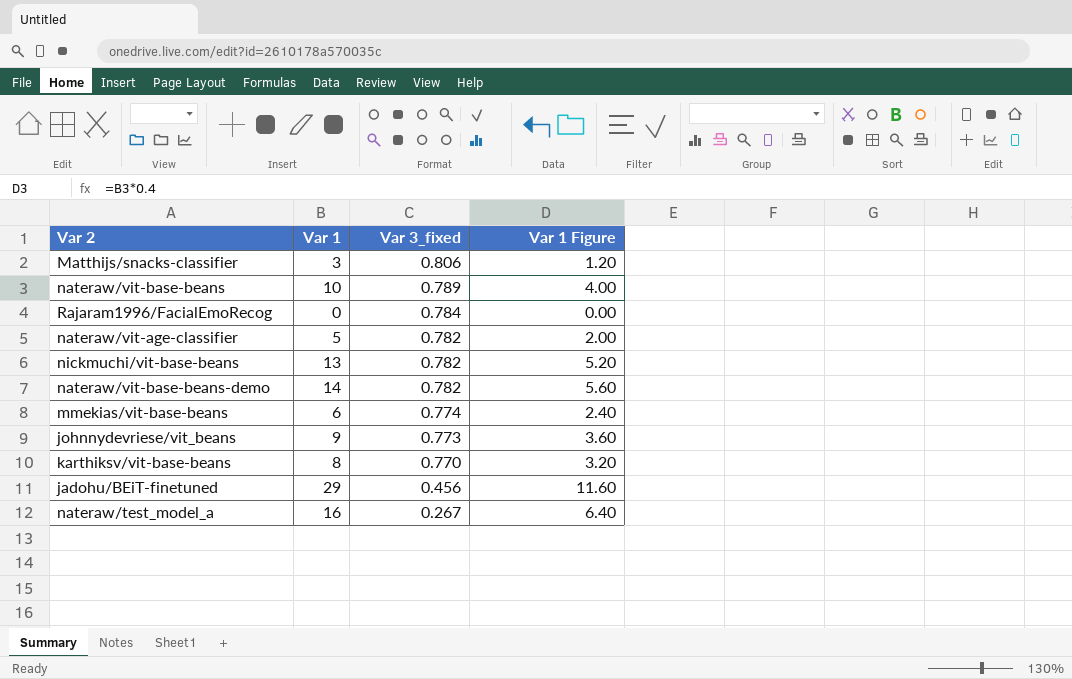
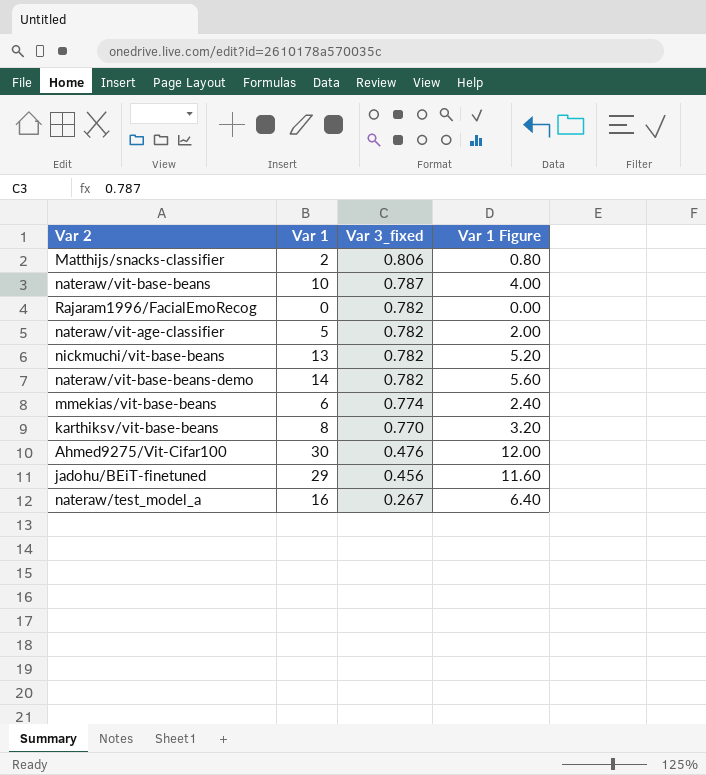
row johnnydevriese/vit_beans: 9 | 0.773 | 3.60 -> none
Matthijs/snacks-classifier | Var 1: 3 -> 2
Matthijs/snacks-classifier | Var 1 Figure: 1.20 -> 0.80
nateraw/vit-base-beans | Var 3_fixed: 0.789 -> 0.787
Rajaram1996/FacialEmoRecog | Var 3_fixed: 0.784 -> 0.782
row Ahmed9275/Vit-Cifar100: none -> 30 | 0.476 | 12.00

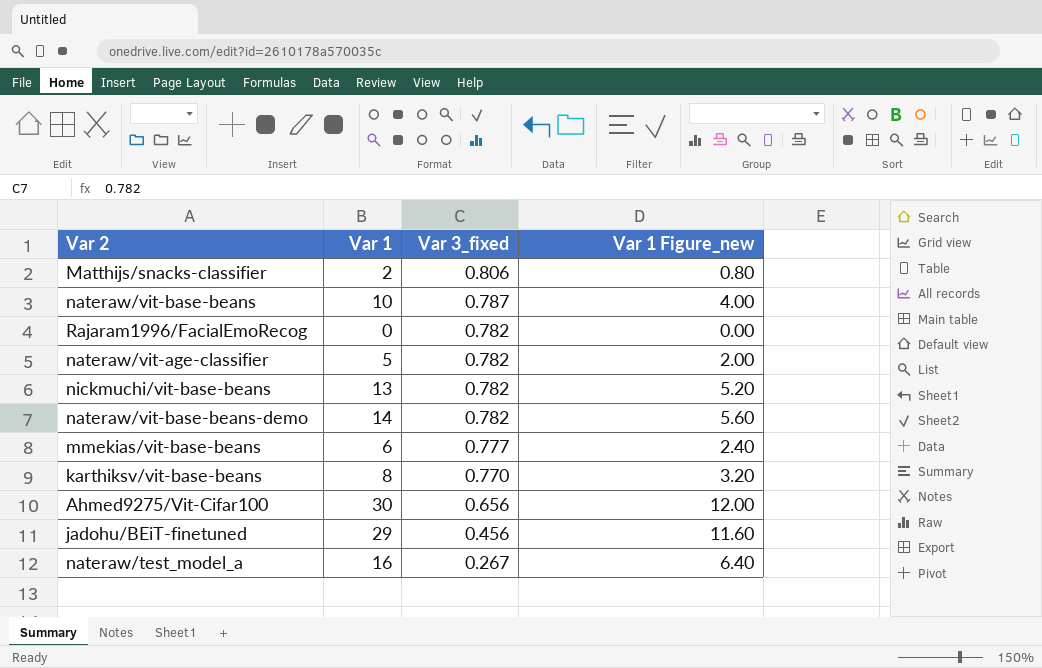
column name: Var 1 Figure -> Var 1 Figure_new
mmekias/vit-base-beans | Var 3_fixed: 0.774 -> 0.777
Ahmed9275/Vit-Cifar100 | Var 3_fixed: 0.476 -> 0.656

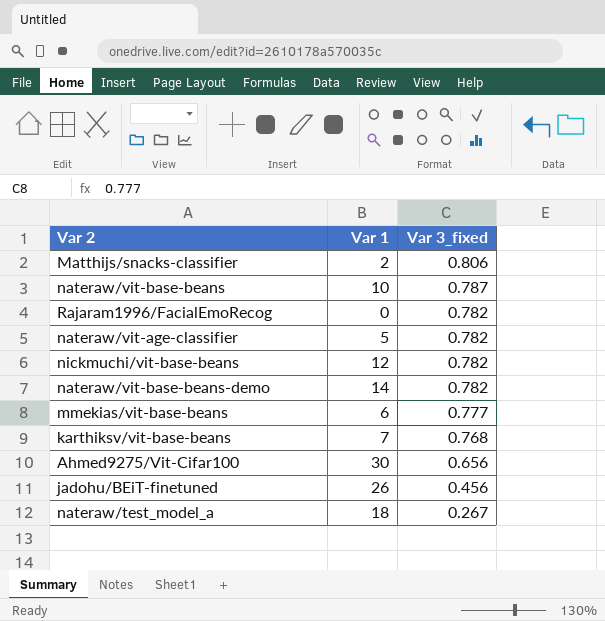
column Var 1 Figure_new | formula: [Var 1] * 0.4 -> none
nickmuchi/vit-base-beans | Var 1: 13 -> 12
karthiksv/vit-base-beans | Var 1: 8 -> 7
karthiksv/vit-base-beans | Var 3_fixed: 0.770 -> 0.768
jadohu/BEiT-finetuned | Var 1: 29 -> 26
nateraw/test_model_a | Var 1: 16 -> 18

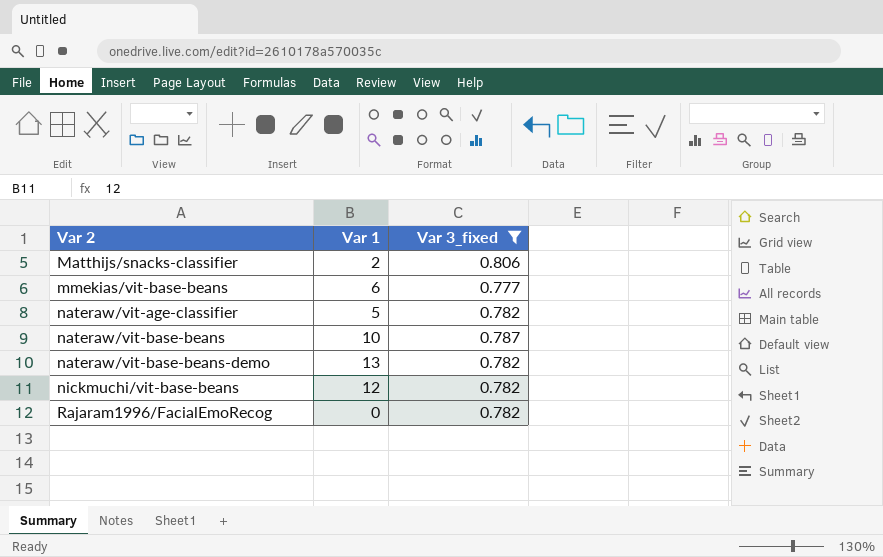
filter: none -> Var 3_fixed >= 0.777
row order: Var 3_fixed descending -> Var 2 ascending
nateraw/vit-base-beans-demo | Var 1: 14 -> 13

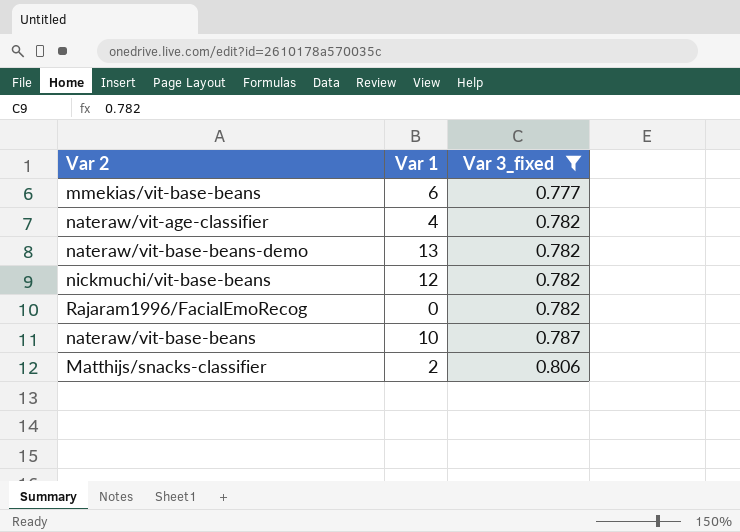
row order: Var 2 ascending -> Var 3_fixed ascending
nateraw/vit-age-classifier | Var 1: 5 -> 4

